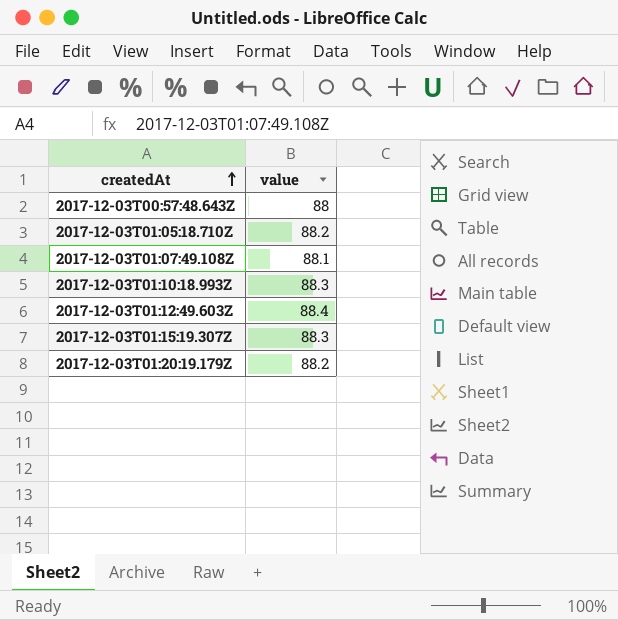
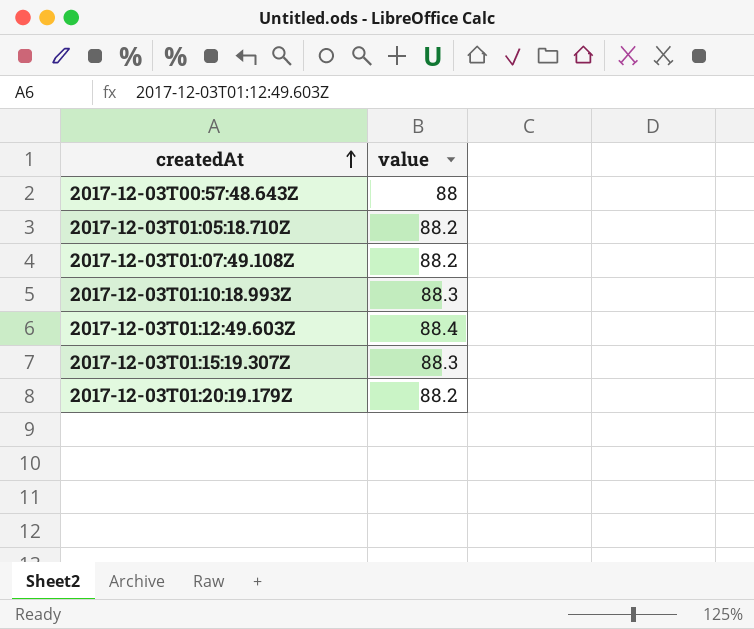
2017-12-03T01:07:49.108Z | value: 88.1 -> 88.2

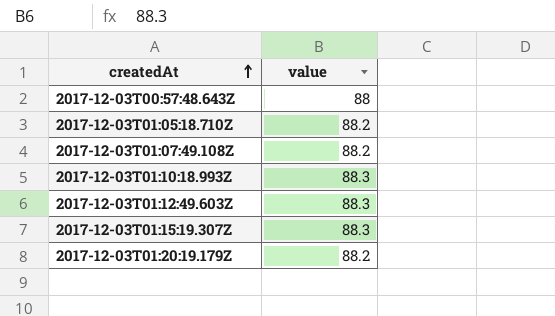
2017-12-03T01:12:49.603Z | value: 88.4 -> 88.3

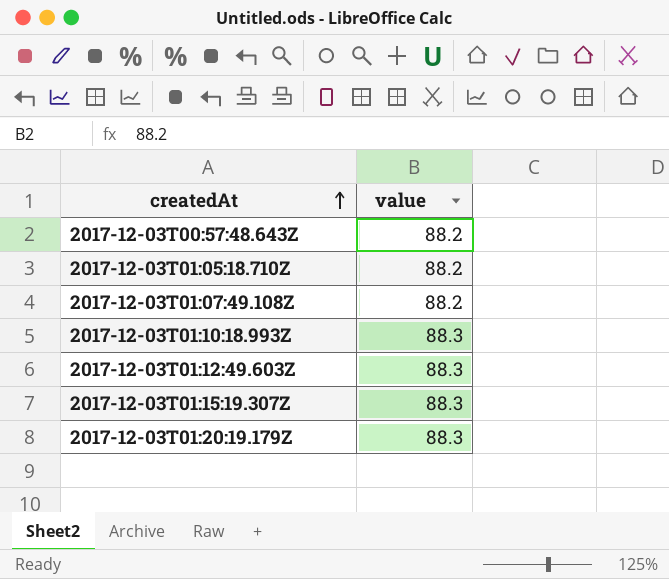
2017-12-03T00:57:48.643Z | value: 88 -> 88.2
2017-12-03T01:20:19.179Z | value: 88.2 -> 88.3

